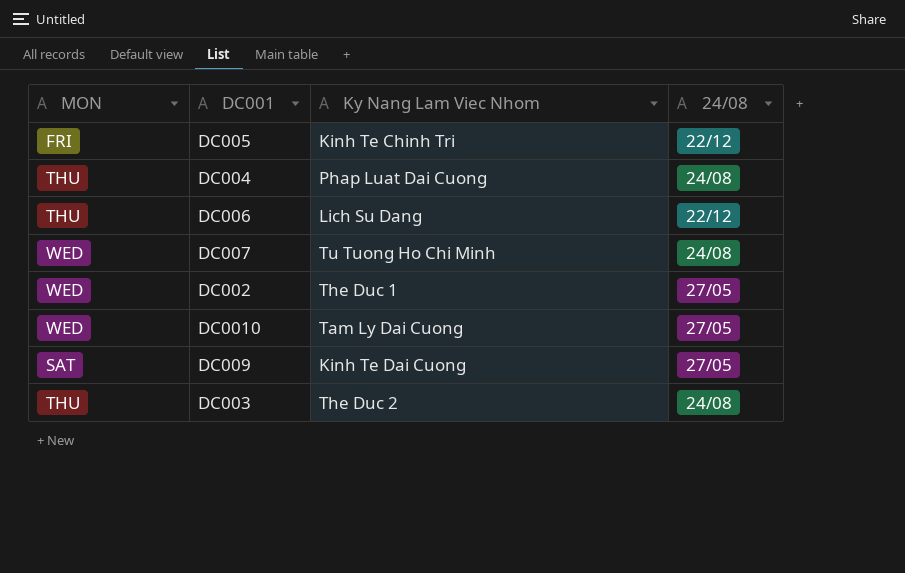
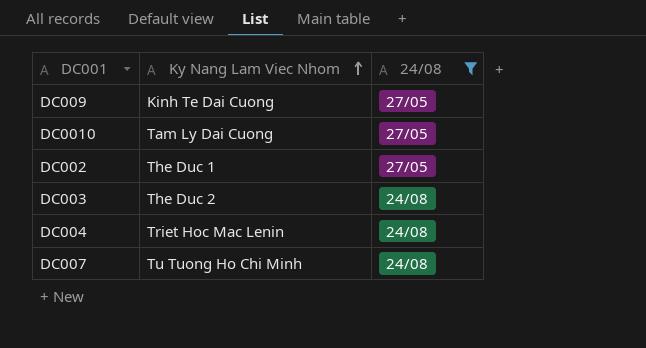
filter: none -> 24/08 != 22/12
row order: none -> Ky Nang Lam Viec Nhom ascending
column MON | position: 1 -> none
DC004 | Ky Nang Lam Viec Nhom: Phap Luat Dai Cuong -> Triet Hoc Mac Lenin

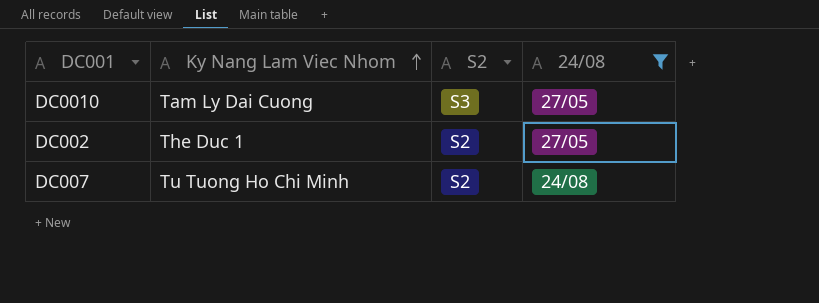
column S2 | position: none -> 3
row DC009: Kinh Te Dai Cuong | 27/05 -> none
row DC003: The Duc 2 | 24/08 -> none
row DC004: Triet Hoc Mac Lenin | 24/08 -> none

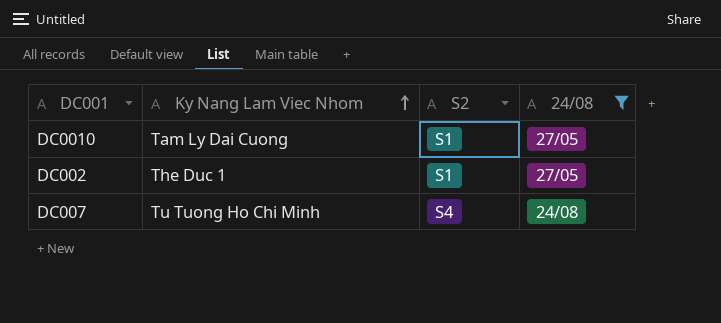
DC0010 | S2: S3 -> S1
DC002 | S2: S2 -> S1
DC007 | S2: S2 -> S4

